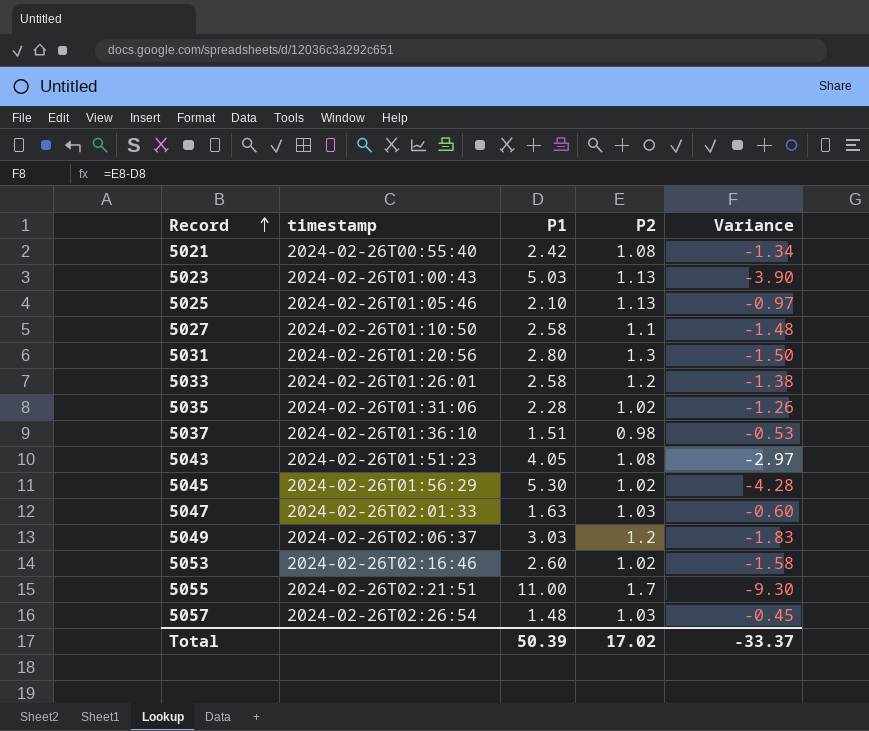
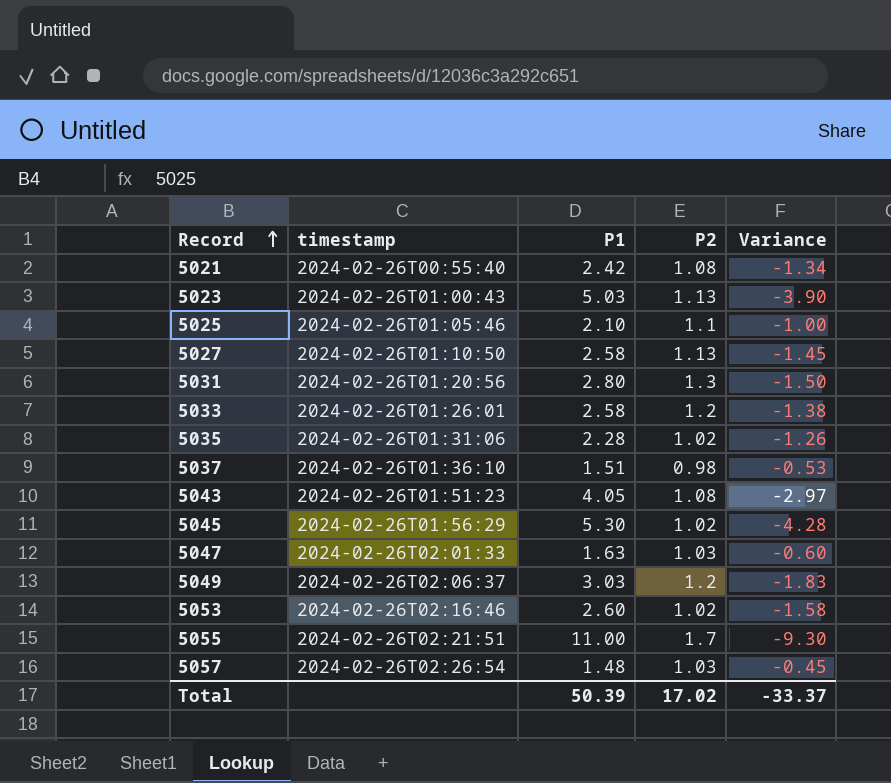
5025 | P2: 1.13 -> 1.1
5025 | Variance: -0.97 -> -1.00
5027 | P2: 1.1 -> 1.13
5027 | Variance: -1.48 -> -1.45

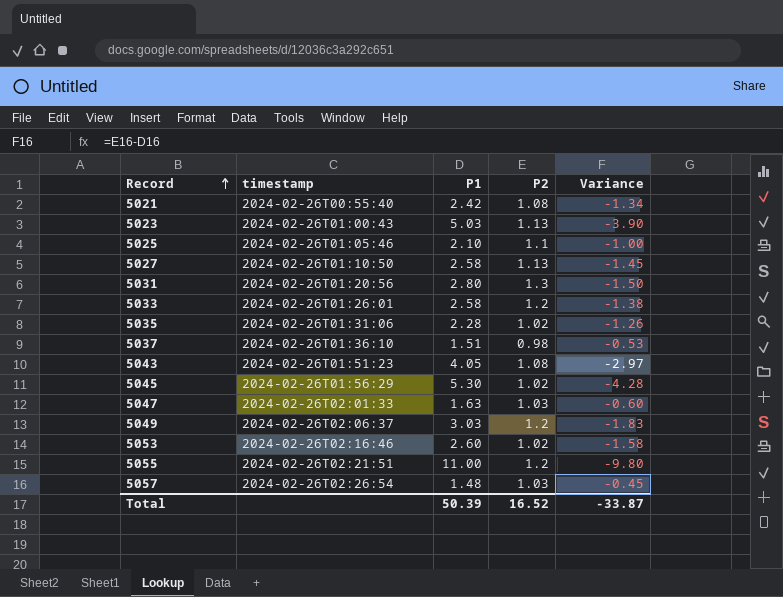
5055 | P2: 1.7 -> 1.2
5055 | Variance: -9.30 -> -9.80
Total | P2: 17.02 -> 16.52
Total | Variance: -33.37 -> -33.87

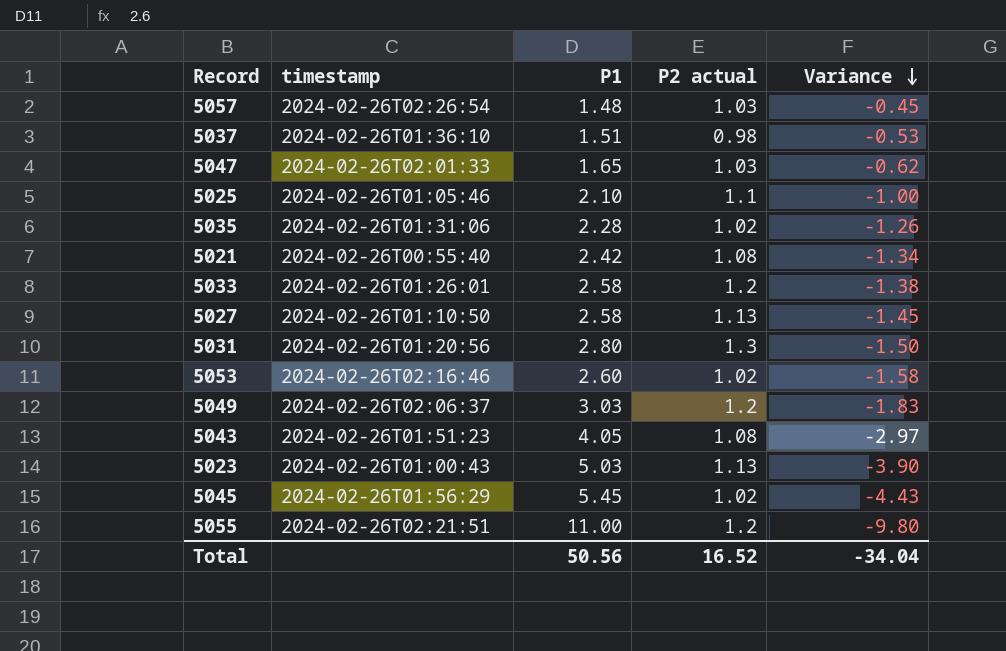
row order: Record ascending -> Variance descending
column name: P2 -> P2 actual
5047 | P1: 1.63 -> 1.65
5047 | Variance: -0.60 -> -0.62
5045 | P1: 5.30 -> 5.45
5045 | Variance: -4.28 -> -4.43
Total | P1: 50.39 -> 50.56
Total | Variance: -33.87 -> -34.04

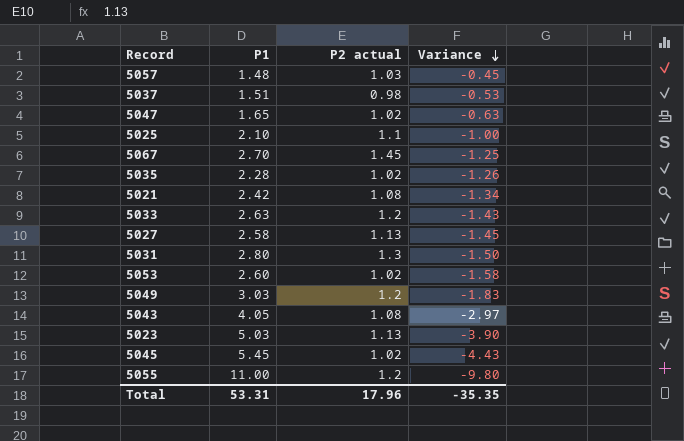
column timestamp | position: 2 -> none
5047 | P2 actual: 1.03 -> 1.02
5047 | Variance: -0.62 -> -0.63
row 5067: none -> 2.70 | 1.45 | -1.25
5033 | P1: 2.58 -> 2.63
5033 | Variance: -1.38 -> -1.43
Total | P1: 50.56 -> 53.31
Total | P2 actual: 16.52 -> 17.96
Total | Variance: -34.04 -> -35.35

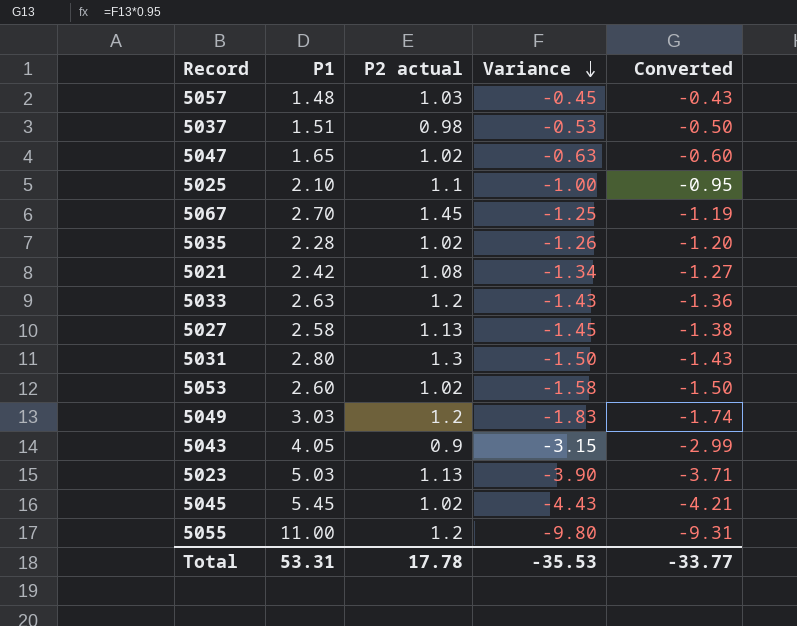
column Converted | formula: none -> [Variance] * 0.95
5043 | P2 actual: 1.08 -> 0.9
5043 | Variance: -2.97 -> -3.15
Total | P2 actual: 17.96 -> 17.78
Total | Variance: -35.35 -> -35.53

